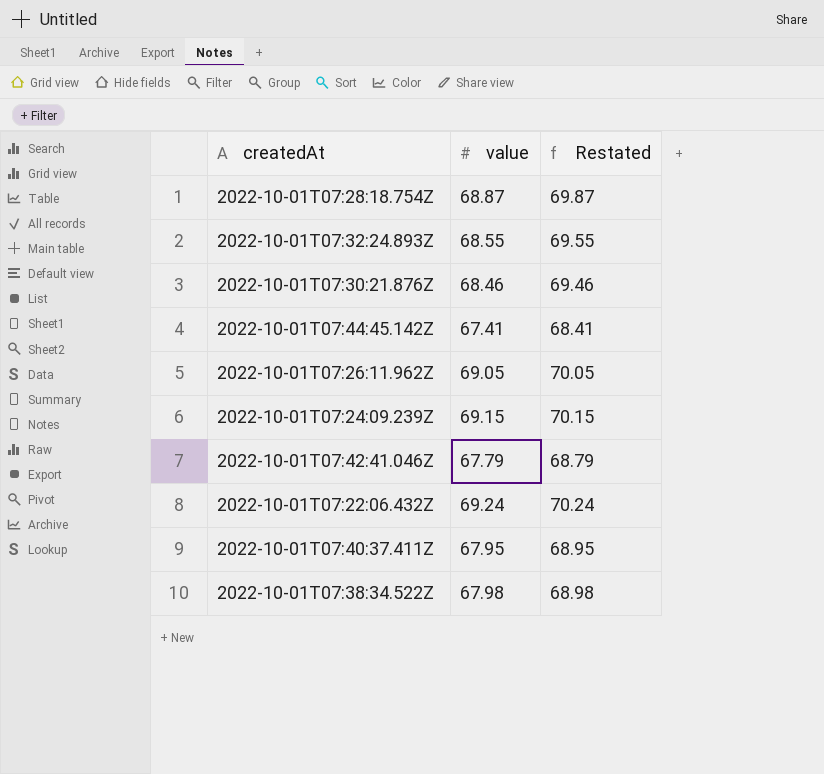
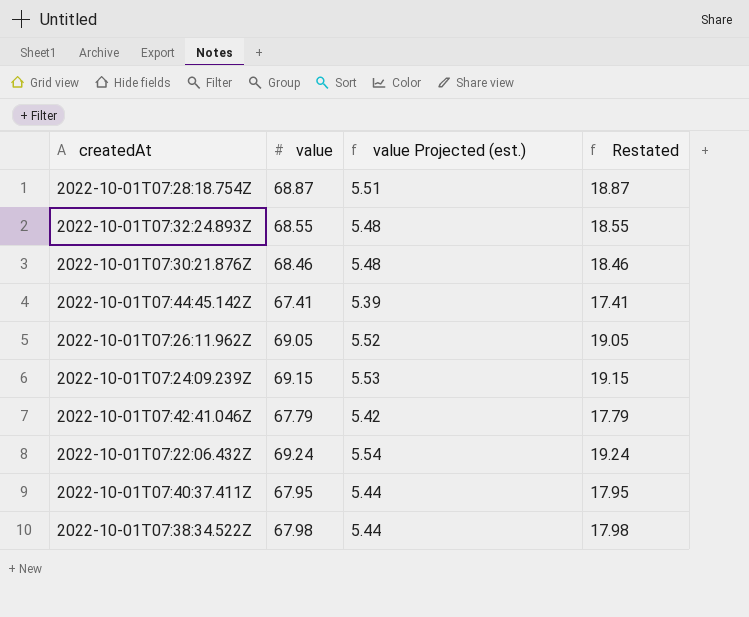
column value Projected (est.) | formula: none -> [value] * 0.08
column Restated | formula: [value] + 1 -> [value] - 50

